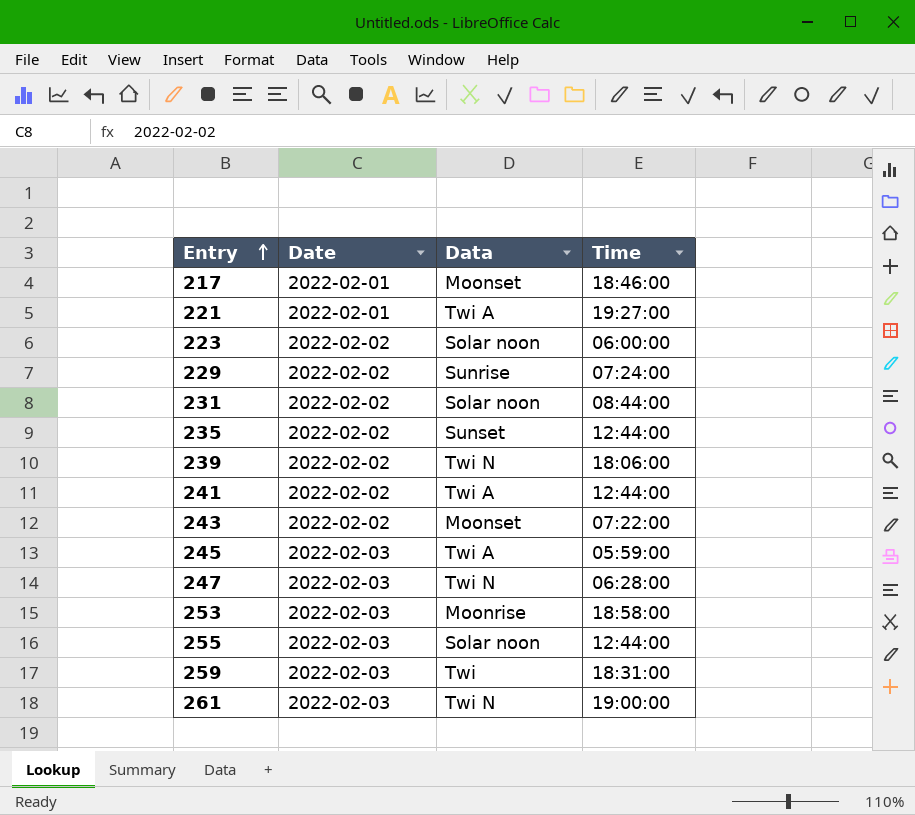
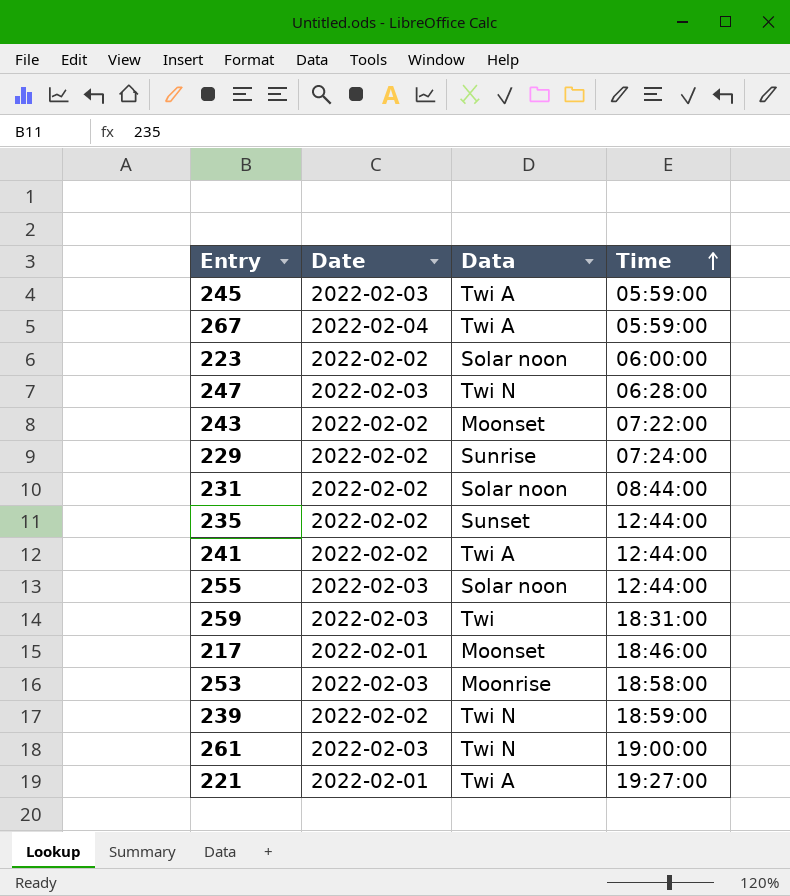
row order: Entry ascending -> Time ascending
row 267: none -> 2022-02-04 | Twi A | 05:59:00
239 | Time: 18:06:00 -> 18:59:00

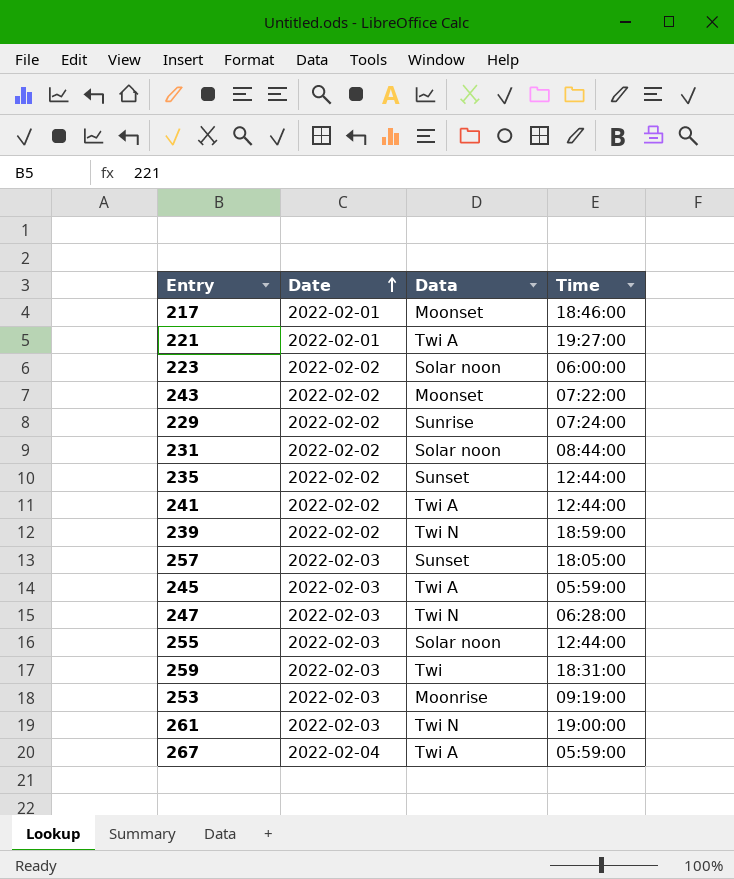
row order: Time ascending -> Date ascending
row 257: none -> 2022-02-03 | Sunset | 18:05:00
253 | Time: 18:58:00 -> 09:19:00

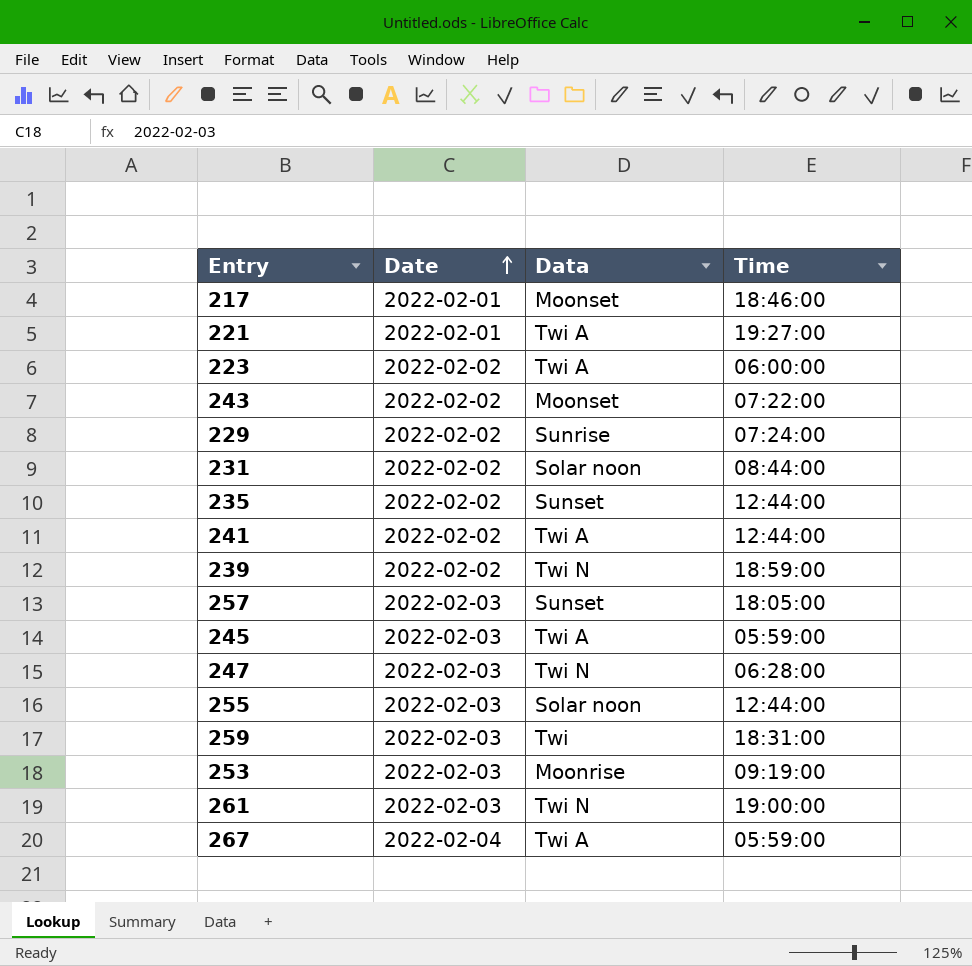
223 | Data: Solar noon -> Twi A

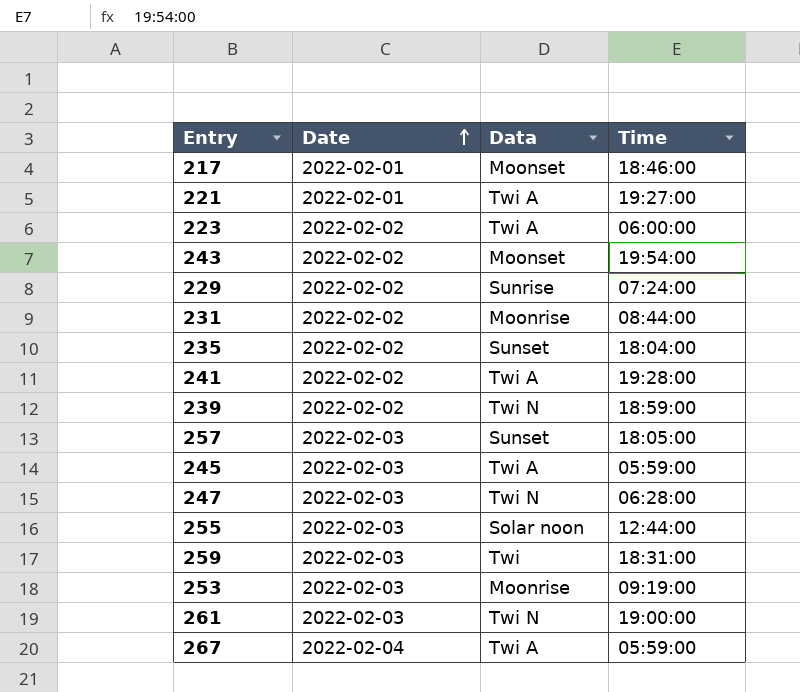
243 | Time: 07:22:00 -> 19:54:00
231 | Data: Solar noon -> Moonrise
235 | Time: 12:44:00 -> 18:04:00
241 | Time: 12:44:00 -> 19:28:00

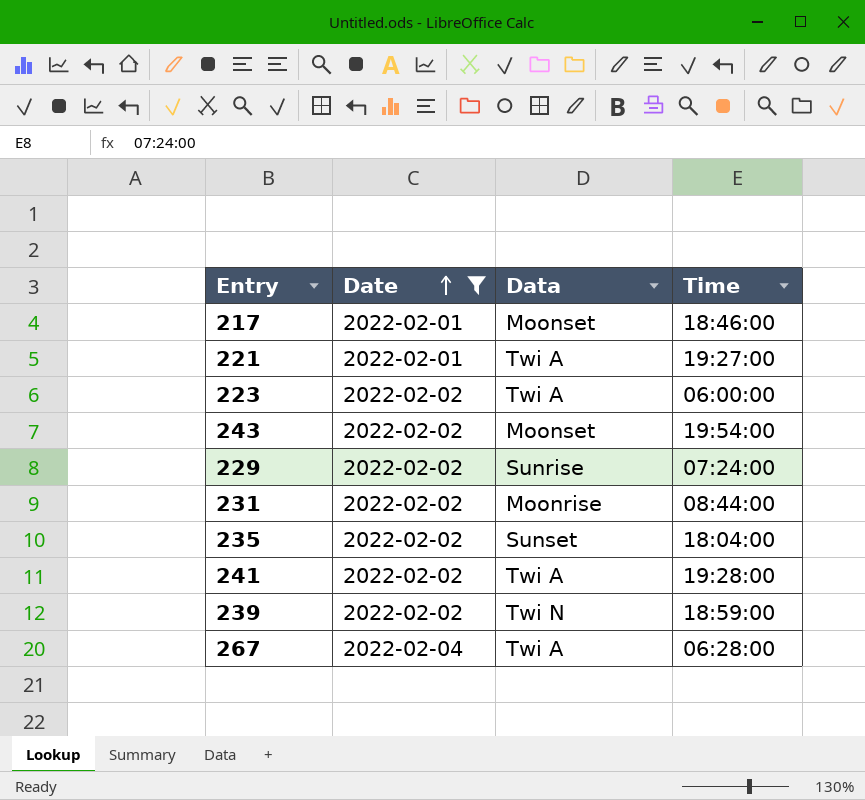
filter: none -> Date != 2022-02-03
267 | Time: 05:59:00 -> 06:28:00

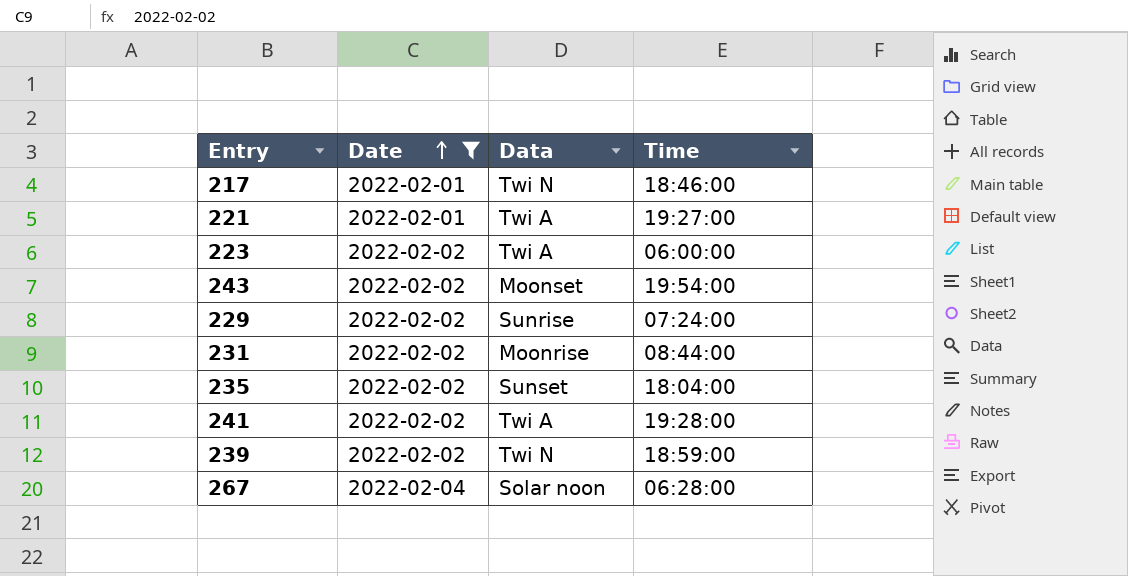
217 | Data: Moonset -> Twi N
267 | Data: Twi A -> Solar noon

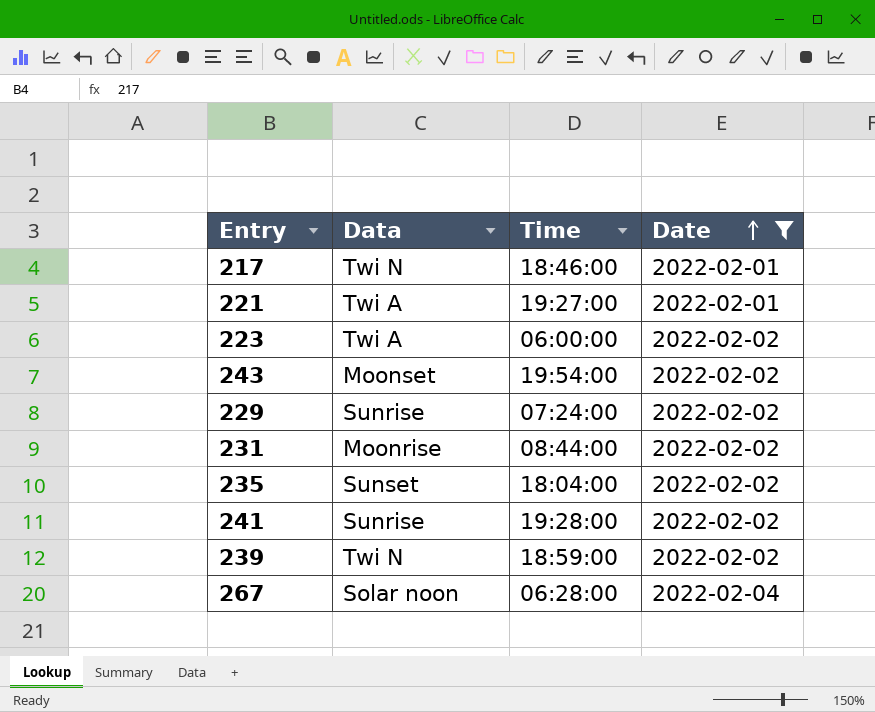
column Date | position: 2 -> 4
241 | Data: Twi A -> Sunrise

